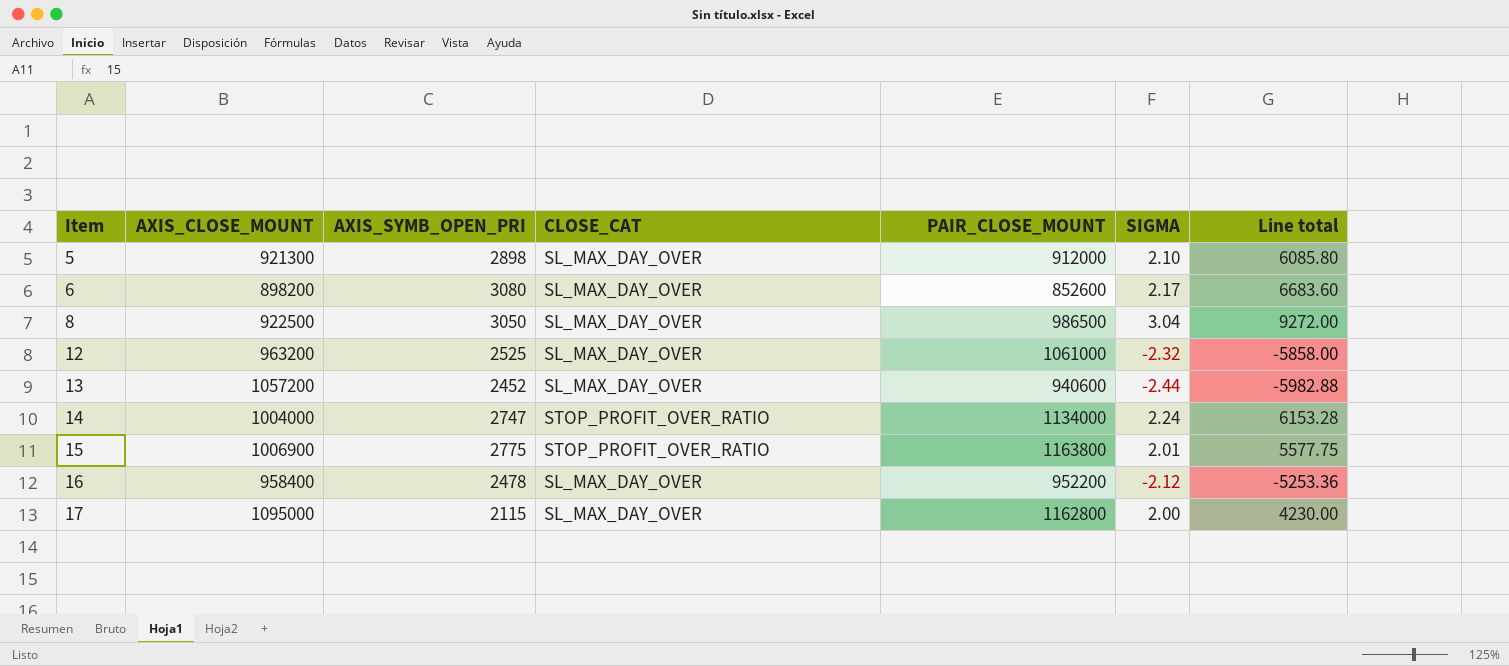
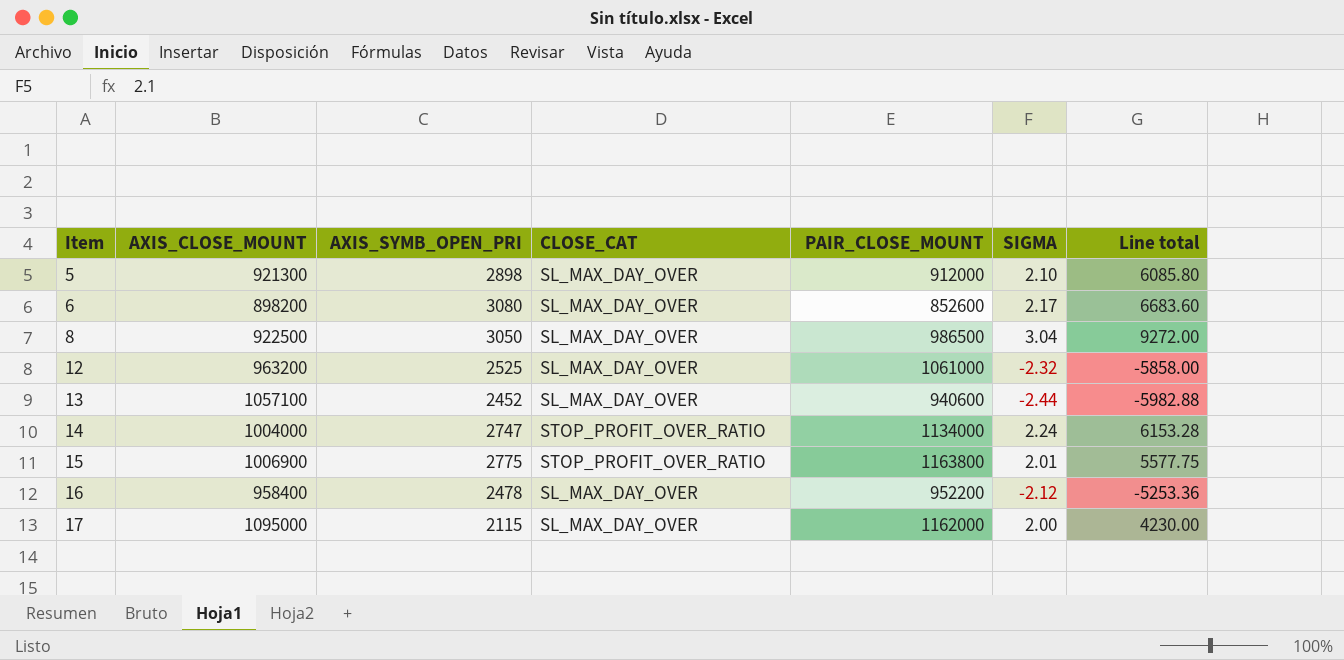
13 | AXIS_CLOSE_MOUNT: 1057200 -> 1057100
17 | PAIR_CLOSE_MOUNT: 1162800 -> 1162000

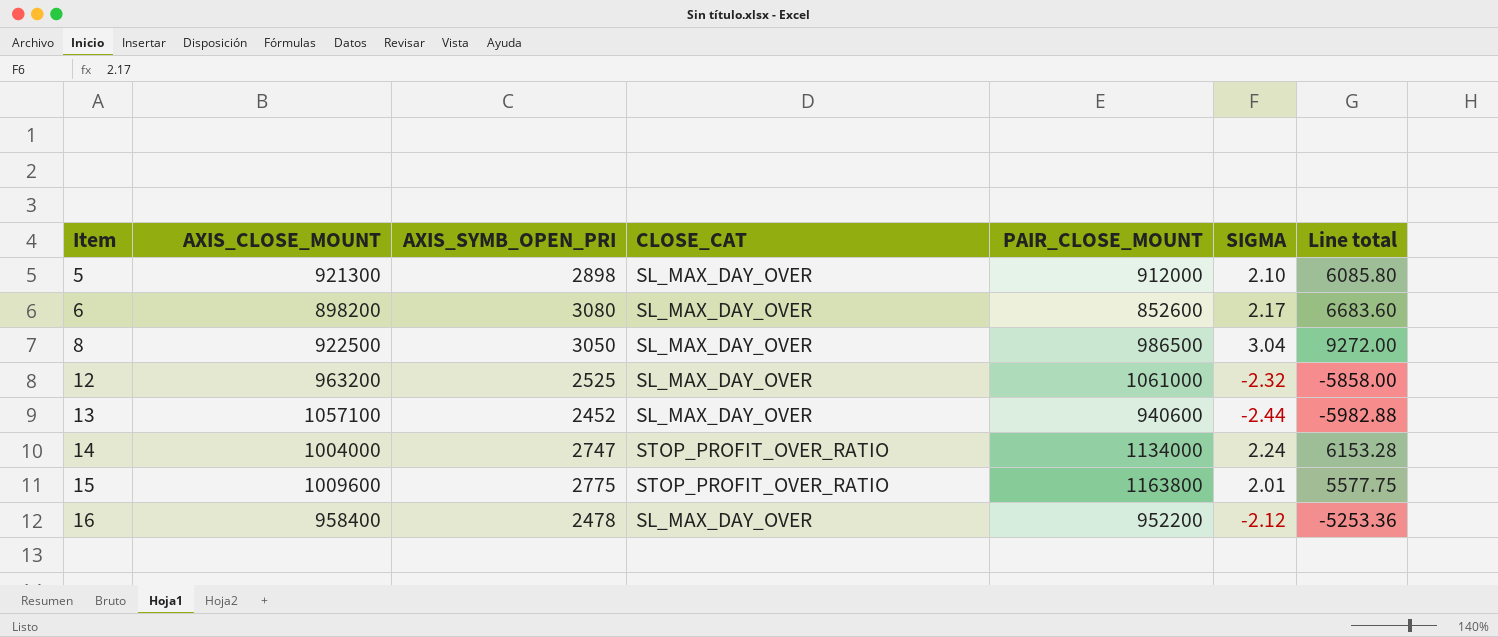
row 17: 1095000 | 2115 | SL_MAX_DAY_OVER | 1162000 | 2.00 | 4230.00 -> none
15 | AXIS_CLOSE_MOUNT: 1006900 -> 1009600

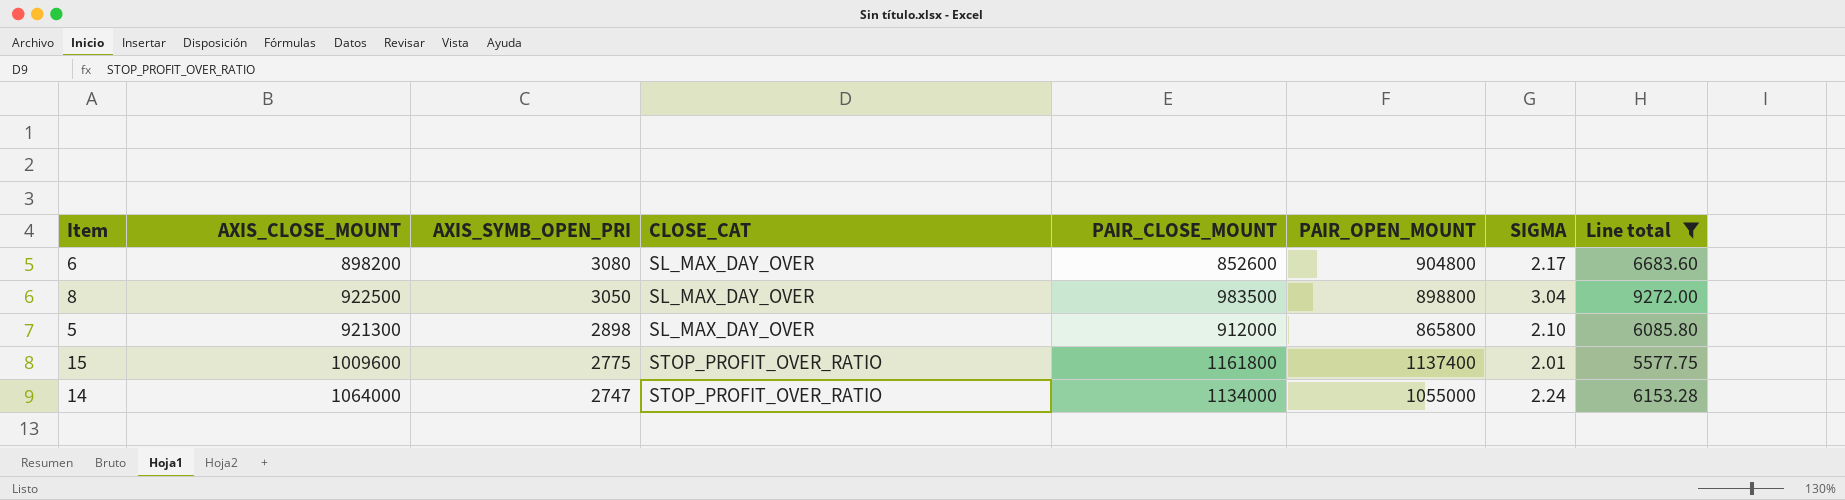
filter: none -> Line total >= 5577.75
row order: Item ascending -> AXIS_SYMB_OPEN_PRI descending
column PAIR_OPEN_MOUNT | position: none -> 6
8 | PAIR_CLOSE_MOUNT: 986500 -> 983500
15 | PAIR_CLOSE_MOUNT: 1163800 -> 1161800
14 | AXIS_CLOSE_MOUNT: 1004000 -> 1064000

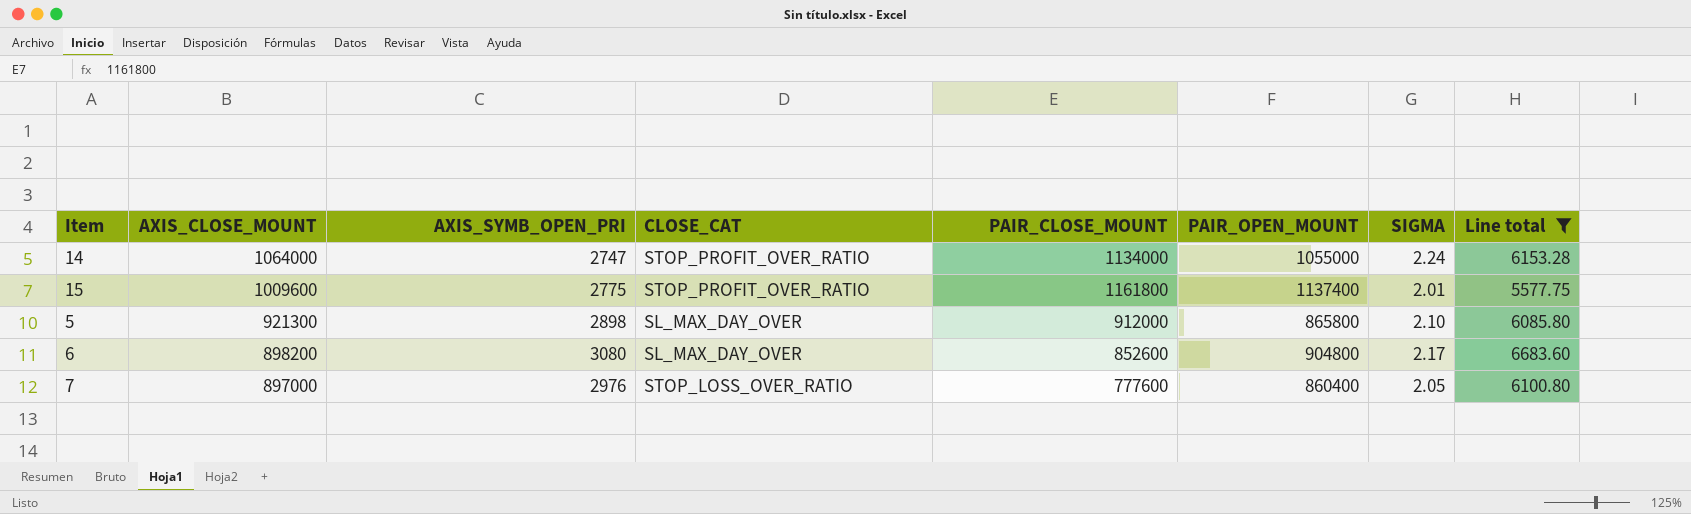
row order: AXIS_SYMB_OPEN_PRI descending -> AXIS_CLOSE_MOUNT descending
row 8: 922500 | 3050 | SL_MAX_DAY_OVER | 983500 | 898800 | 3.04 | 9272.00 -> none
row 7: none -> 897000 | 2976 | STOP_LOSS_OVER_RATIO | 777600 | 860400 | 2.05 | 6100.80

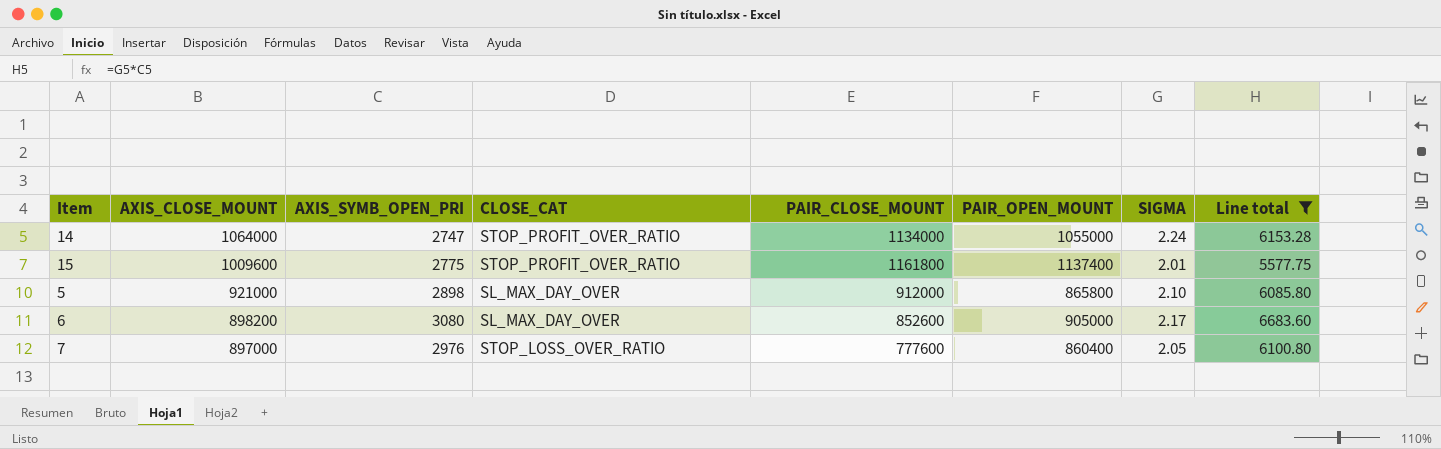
5 | AXIS_CLOSE_MOUNT: 921300 -> 921000
6 | PAIR_OPEN_MOUNT: 904800 -> 905000

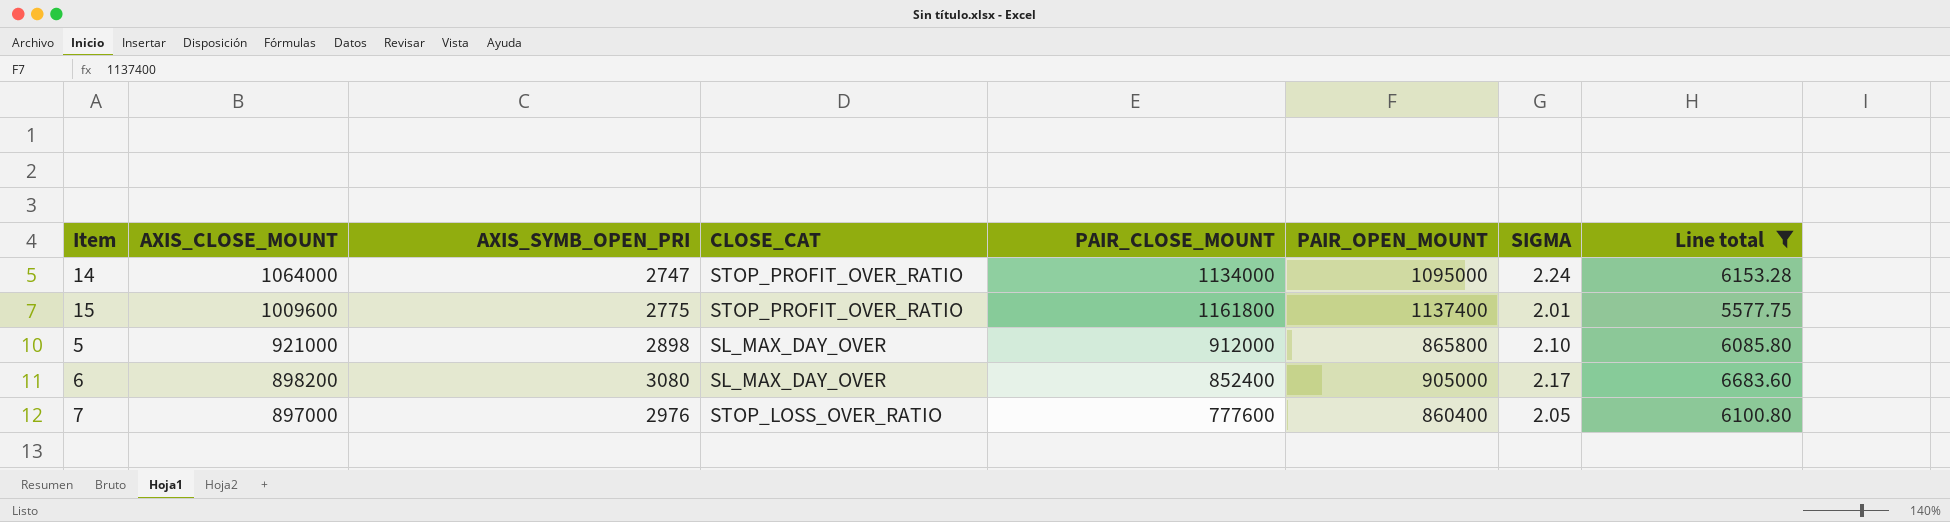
14 | PAIR_OPEN_MOUNT: 1055000 -> 1095000
6 | PAIR_CLOSE_MOUNT: 852600 -> 852400

